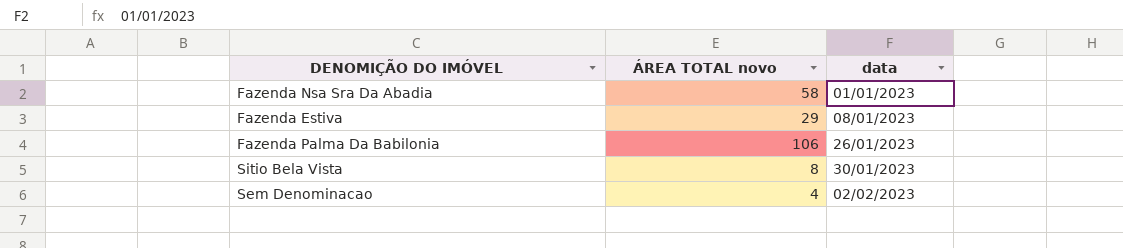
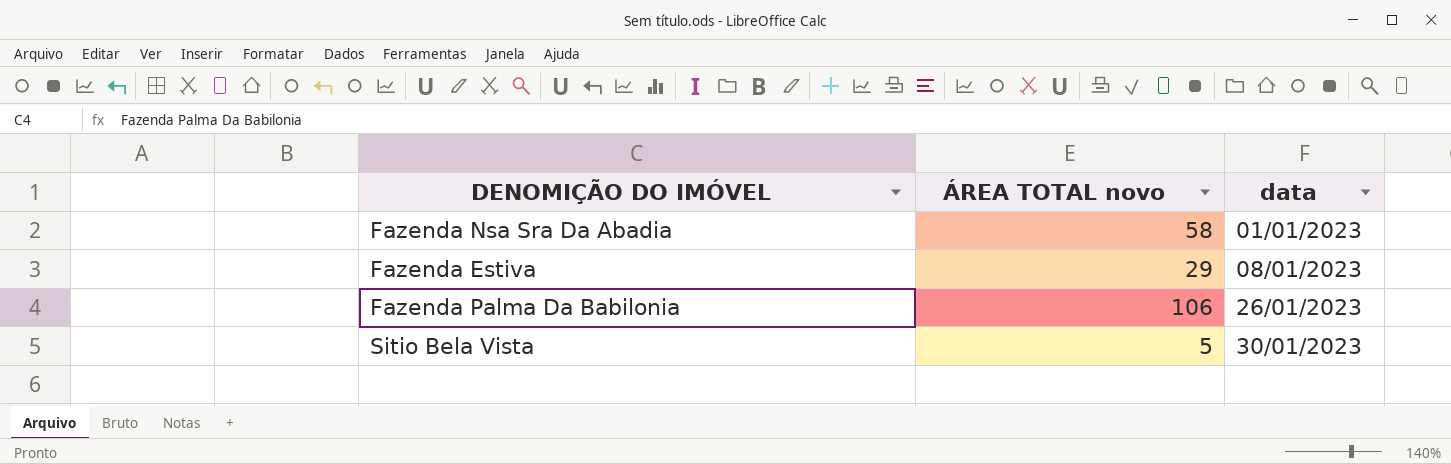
row Sem Denominacao: 4 | 02/02/2023 -> none
Sitio Bela Vista | ÁREA TOTAL novo: 8 -> 5

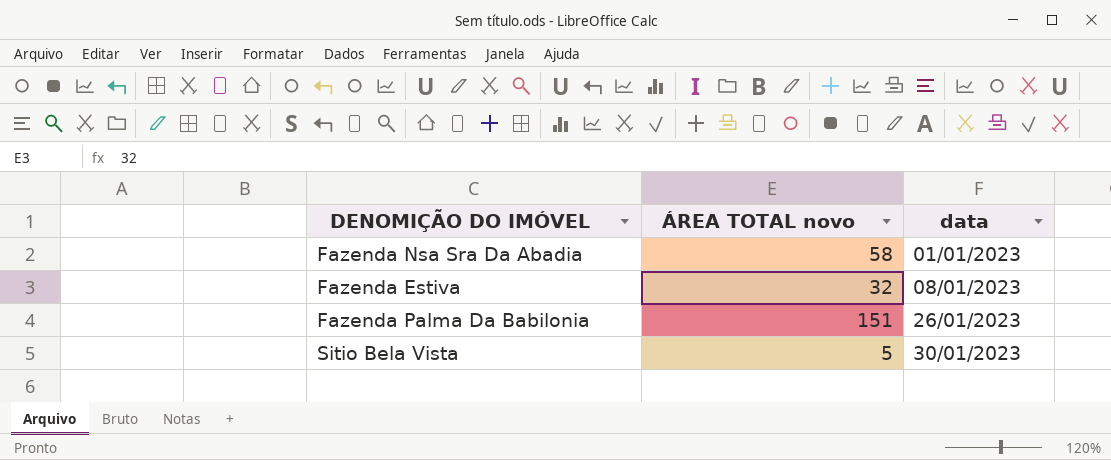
Fazenda Estiva | ÁREA TOTAL novo: 29 -> 32
Fazenda Palma Da Babilonia | ÁREA TOTAL novo: 106 -> 151

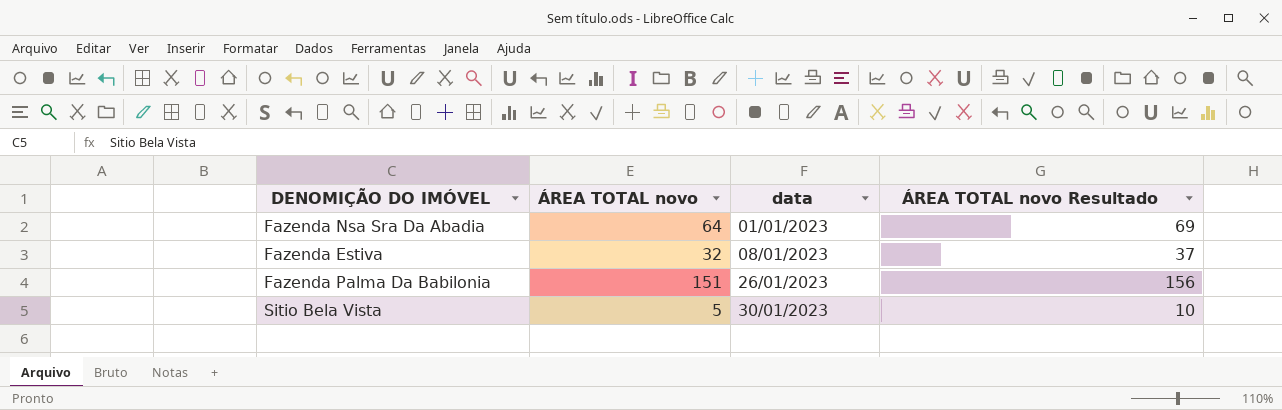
column ÁREA TOTAL novo Resultado | formula: none -> [ÁREA TOTAL novo] + 5
Fazenda Nsa Sra Da Abadia | ÁREA TOTAL novo: 58 -> 64

